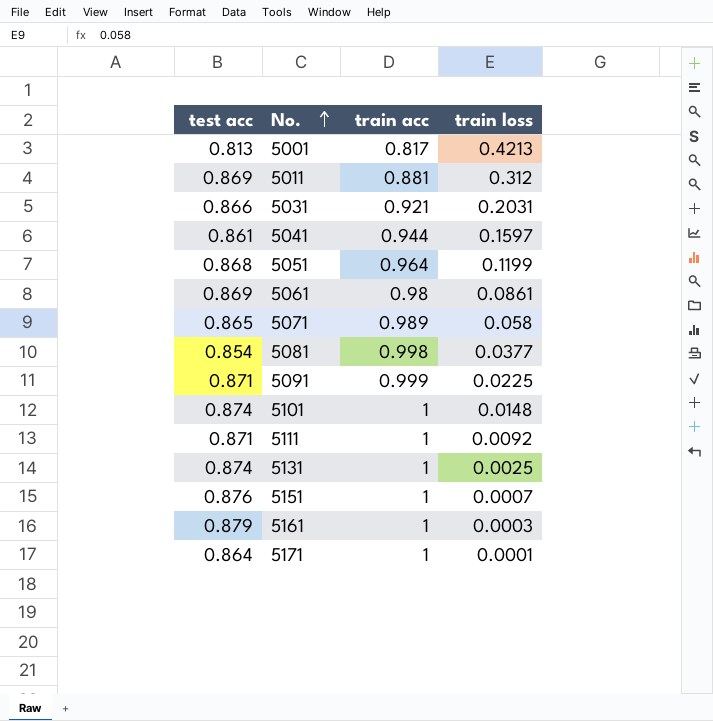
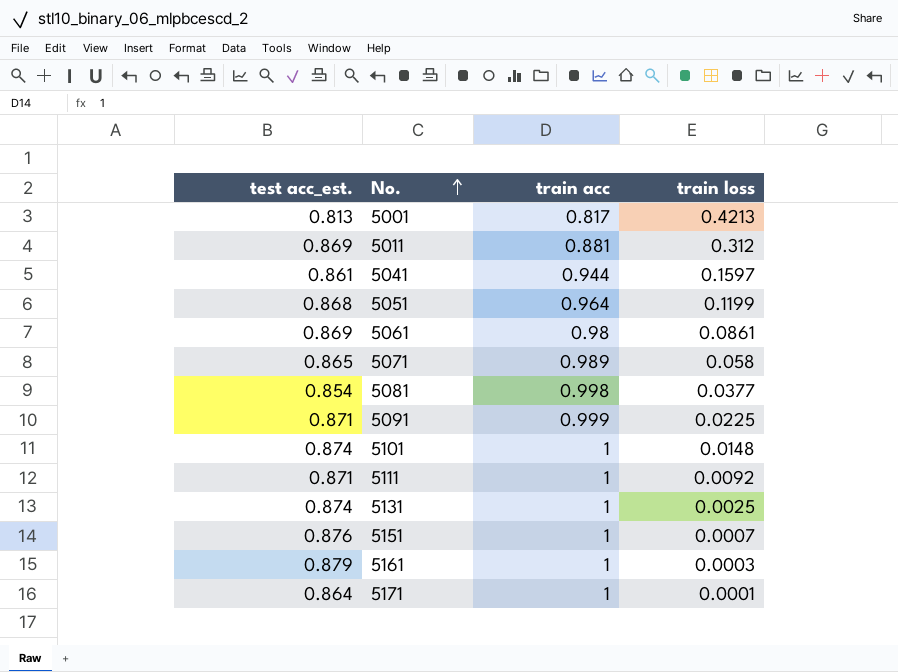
column name: test acc -> test acc_est.
row 5031: 0.866 | 0.921 | 0.2031 -> none

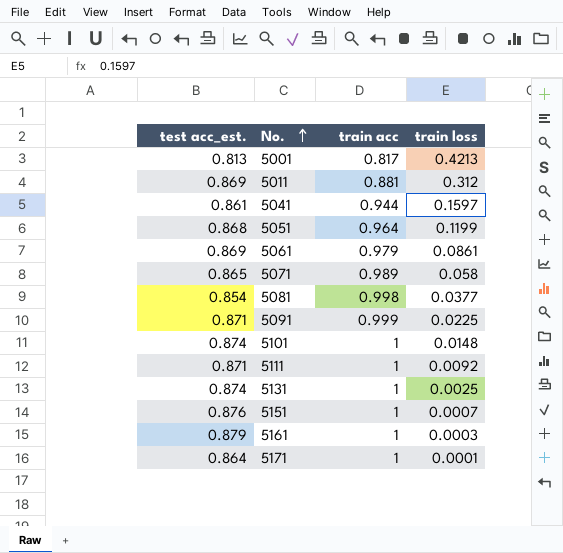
5061 | train acc: 0.98 -> 0.979

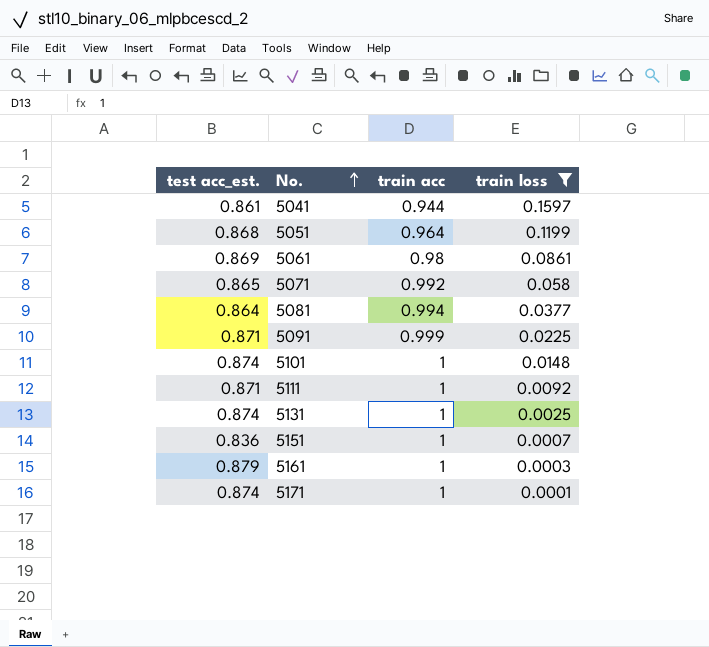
filter: none -> train loss <= 0.1597
5061 | train acc: 0.979 -> 0.98
5071 | train acc: 0.989 -> 0.992
5081 | test acc_est.: 0.854 -> 0.864
5081 | train acc: 0.998 -> 0.994
5151 | test acc_est.: 0.876 -> 0.836
5171 | test acc_est.: 0.864 -> 0.874

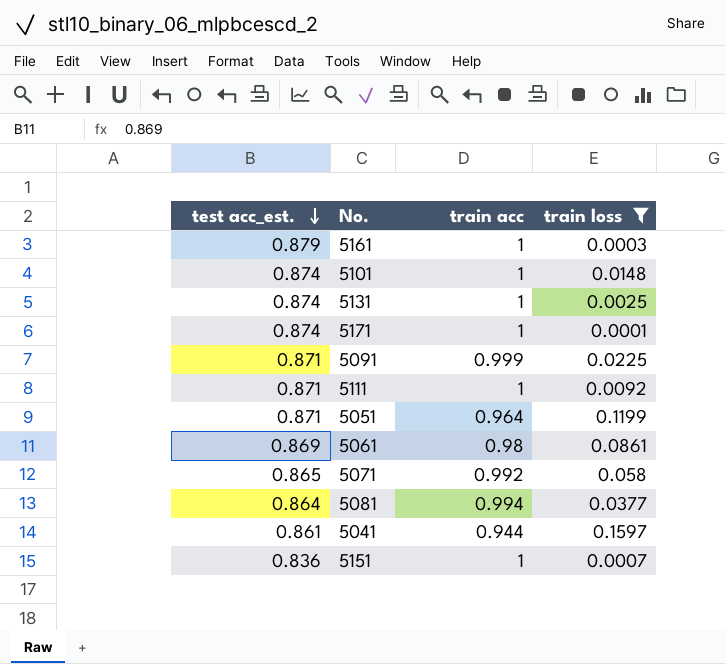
row order: No. ascending -> test acc_est. descending
5051 | test acc_est.: 0.868 -> 0.871

